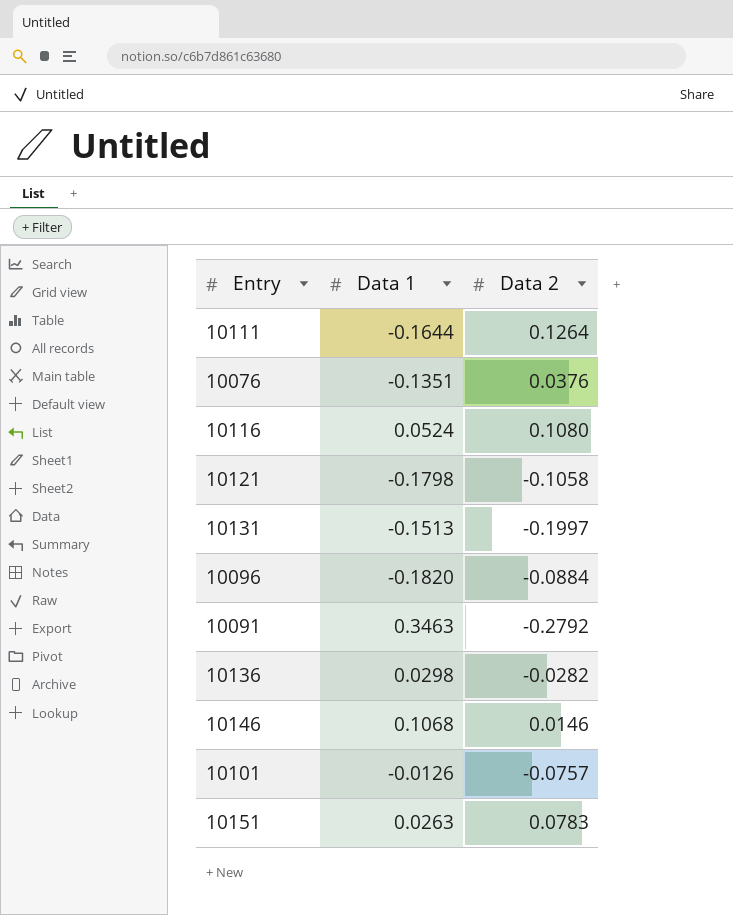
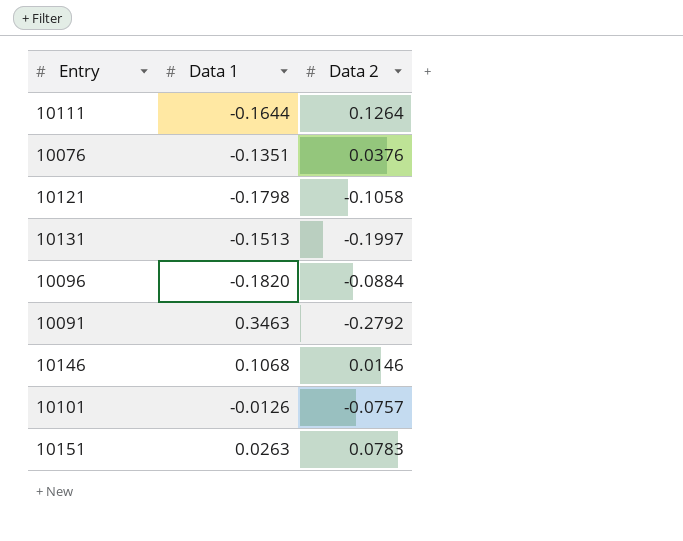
row 10116: 0.0524 | 0.1080 -> none
row 10136: 0.0298 | -0.0282 -> none

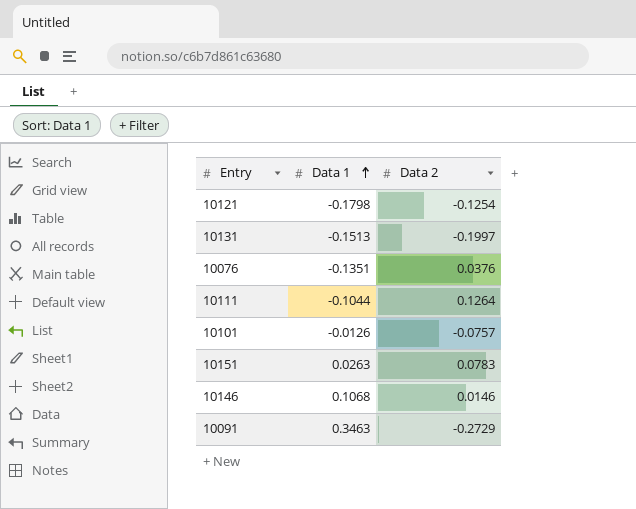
row order: none -> Data 1 ascending
row 10096: -0.1820 | -0.0884 -> none
10121 | Data 2: -0.1058 -> -0.1254
10111 | Data 1: -0.1644 -> -0.1044
10091 | Data 2: -0.2792 -> -0.2729

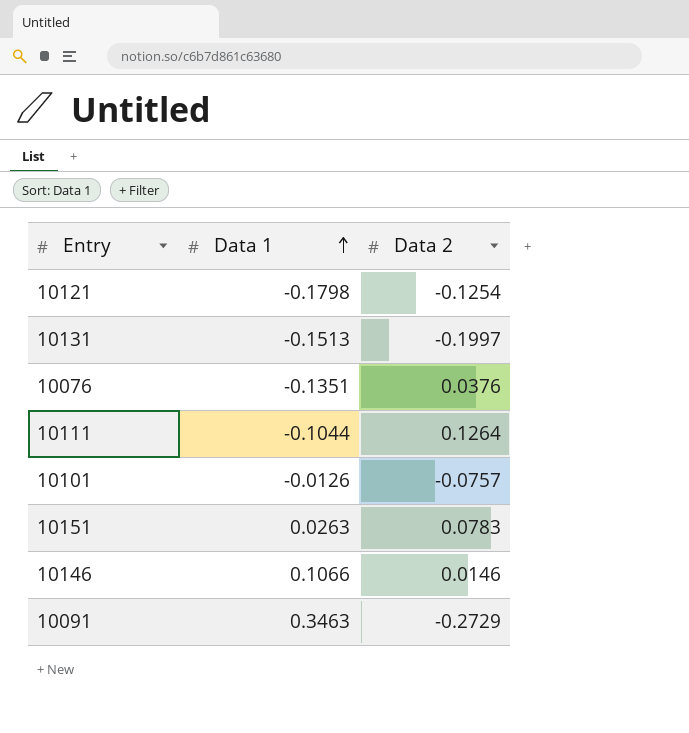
10146 | Data 1: 0.1068 -> 0.1066

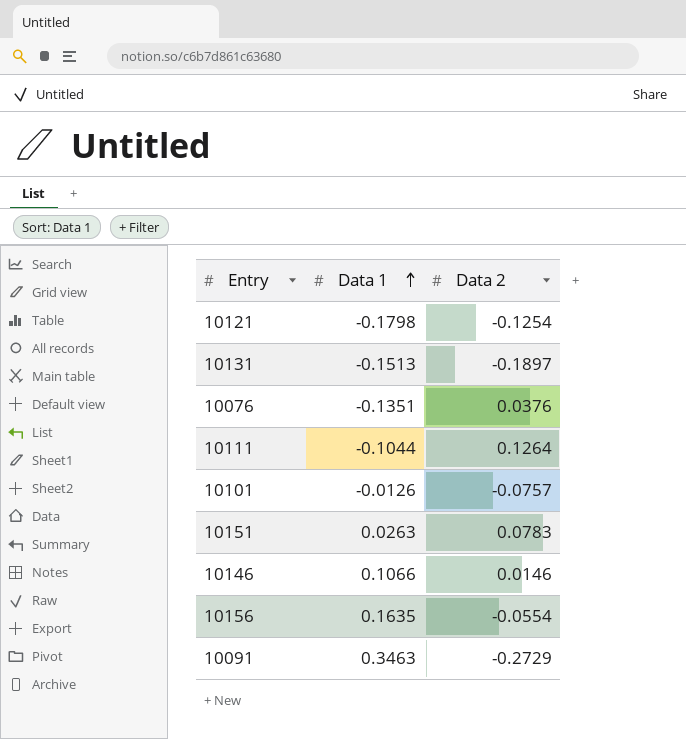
10131 | Data 2: -0.1997 -> -0.1897
row 10156: none -> 0.1635 | -0.0554

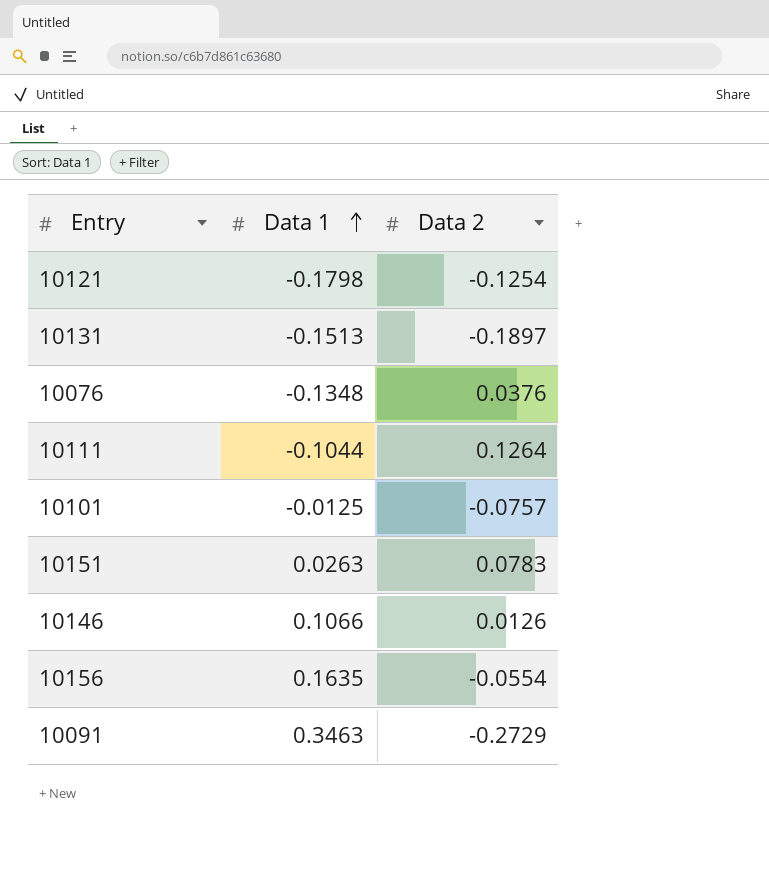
10076 | Data 1: -0.1351 -> -0.1348
10101 | Data 1: -0.0126 -> -0.0125
10146 | Data 2: 0.0146 -> 0.0126

